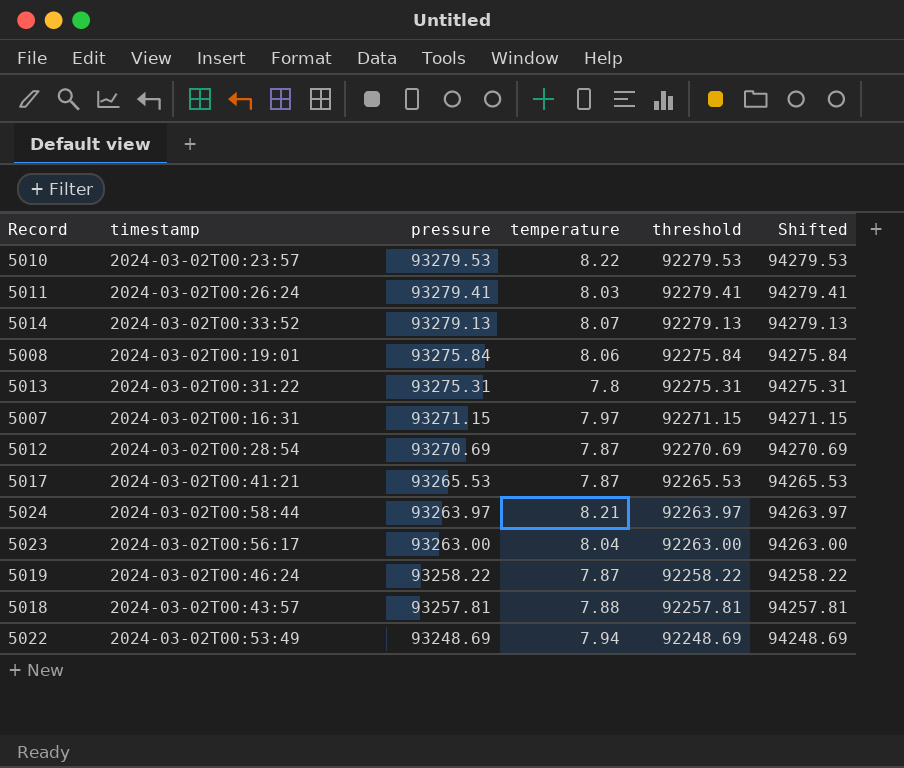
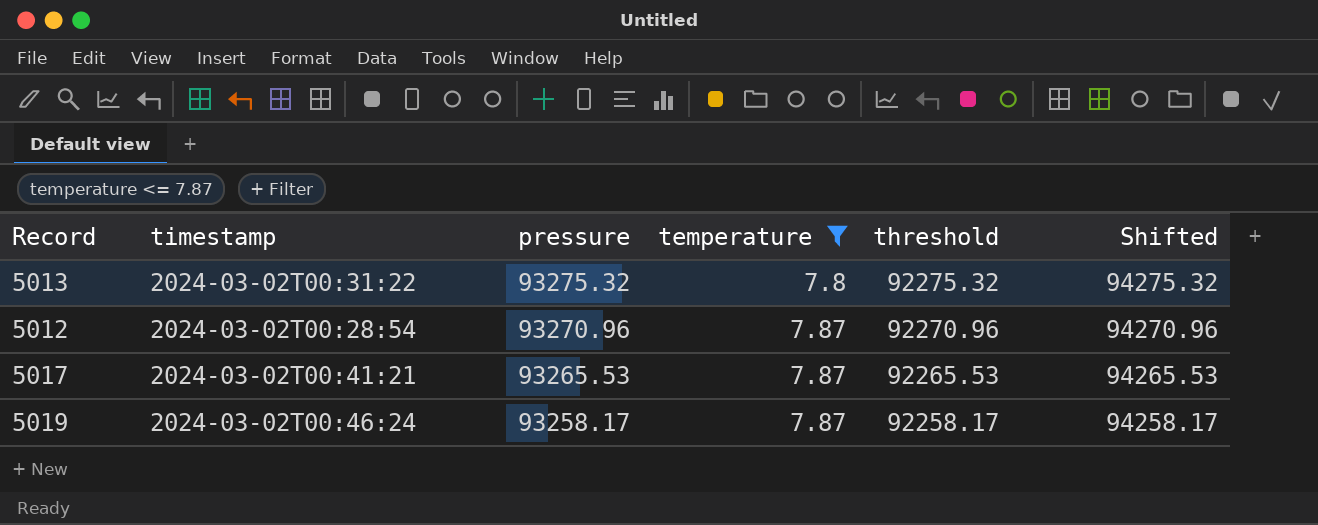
filter: none -> temperature <= 7.87
5013 | pressure: 93275.31 -> 93275.32
5013 | threshold: 92275.31 -> 92275.32
5013 | Shifted: 94275.31 -> 94275.32
5012 | pressure: 93270.69 -> 93270.96
5012 | threshold: 92270.69 -> 92270.96
5012 | Shifted: 94270.69 -> 94270.96
5019 | pressure: 93258.22 -> 93258.17
5019 | threshold: 92258.22 -> 92258.17
5019 | Shifted: 94258.22 -> 94258.17

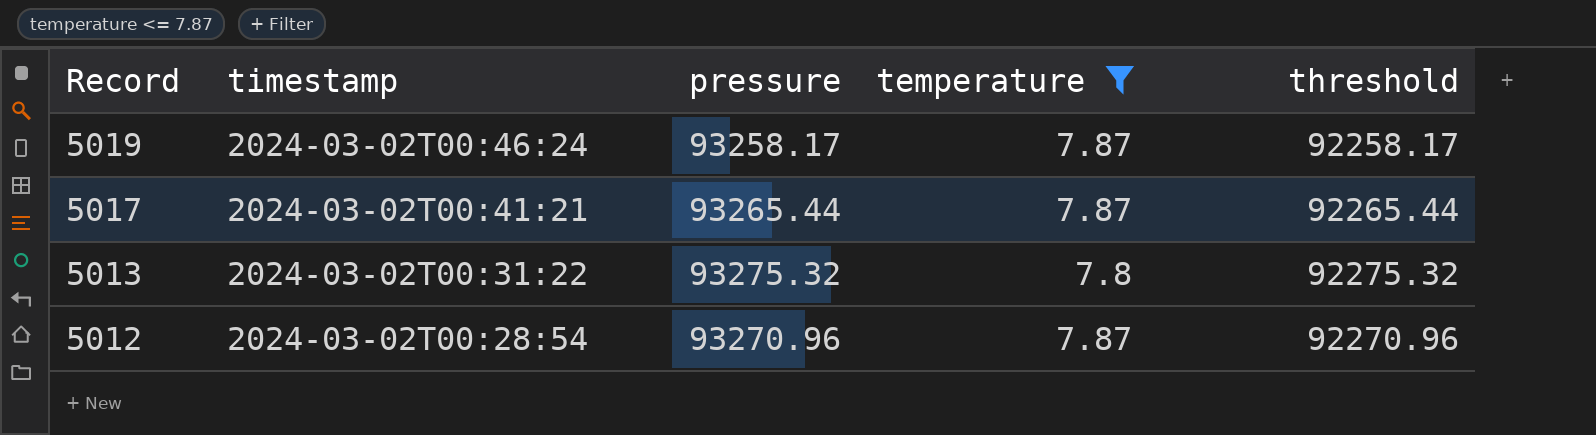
row order: pressure descending -> Record descending
column Shifted | formula: [pressure] + 1000 -> none
5017 | pressure: 93265.53 -> 93265.44
5017 | threshold: 92265.53 -> 92265.44

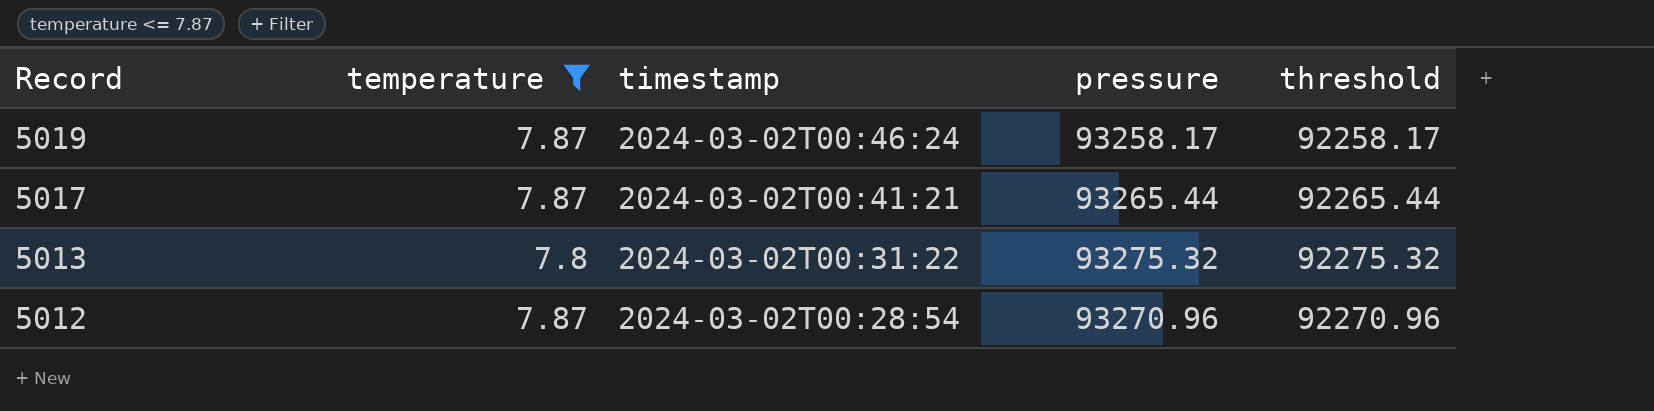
column temperature | position: 4 -> 2

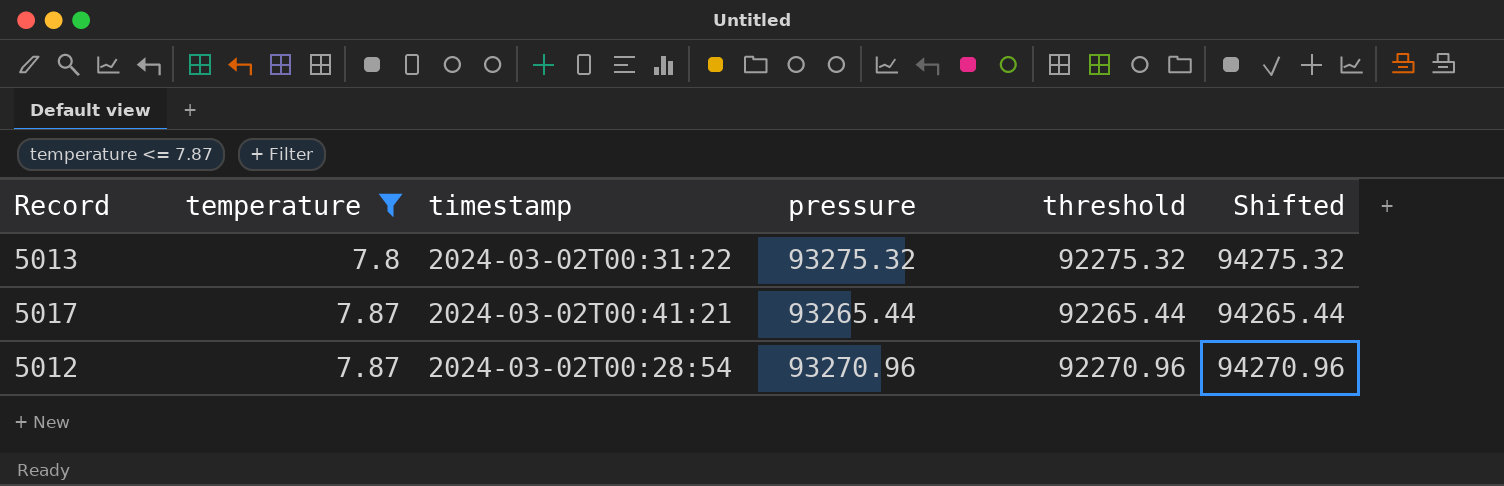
row order: Record descending -> temperature ascending
column Shifted | formula: none -> [pressure] + 1000
row 5019: 7.87 | 2024-03-02T00:46:24 | 93258.17 | 92258.17 -> none

